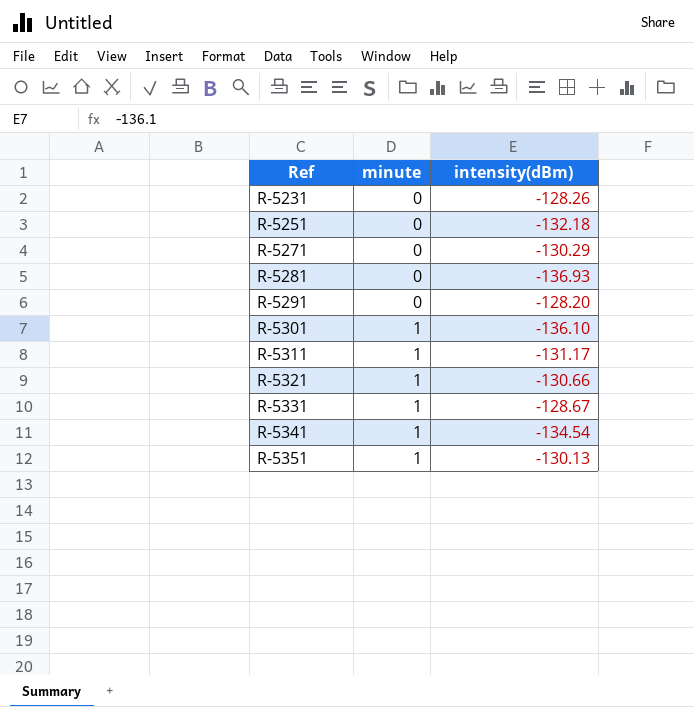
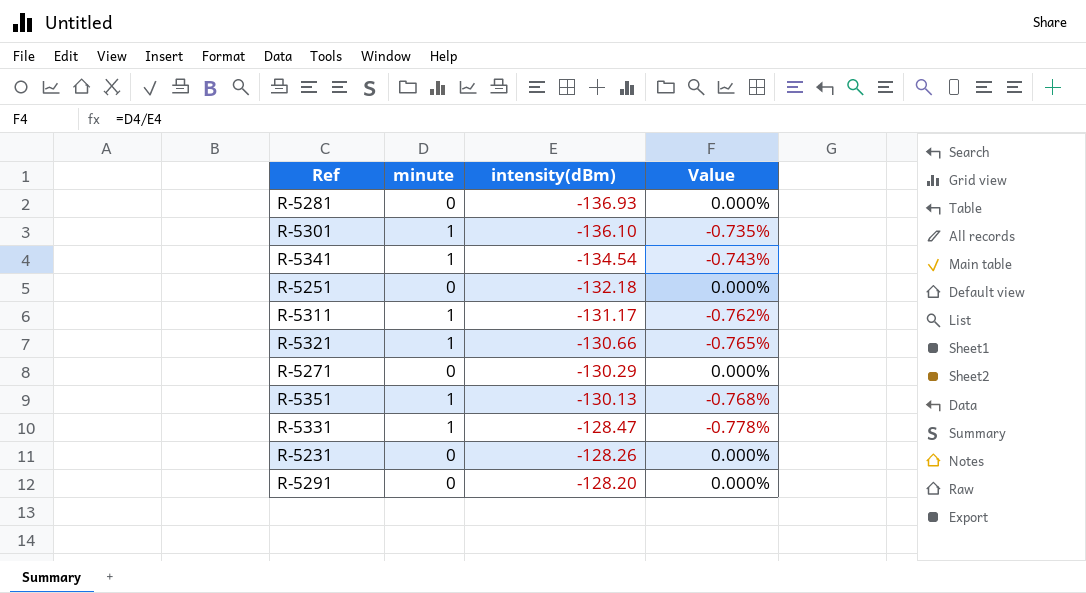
row order: Ref ascending -> intensity(dBm) ascending
column Value | formula: none -> [minute] / [intensity(dBm)]
R-5331 | intensity(dBm): -128.67 -> -128.47

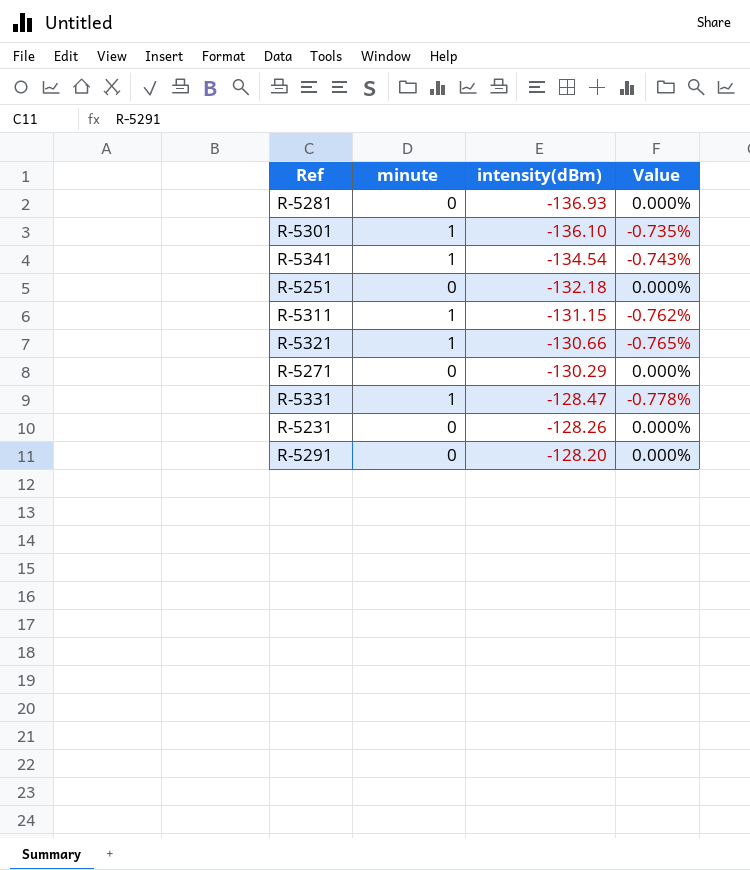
row R-5351: 1 | -130.13 | -0.768% -> none
R-5311 | intensity(dBm): -131.17 -> -131.15

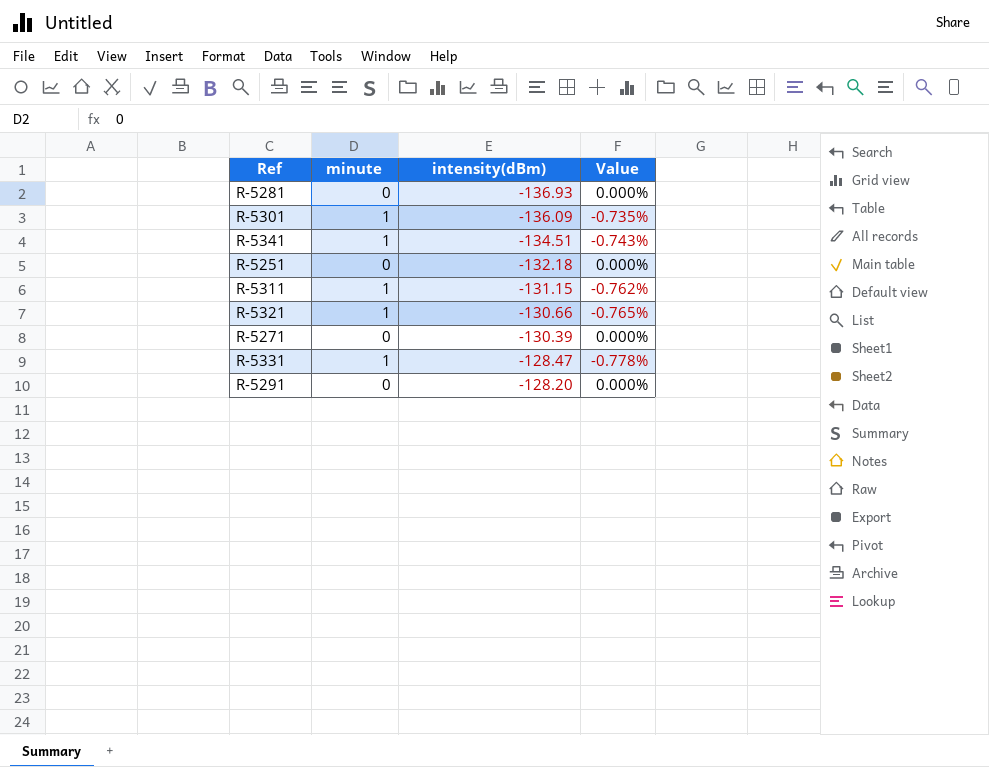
row R-5231: 0 | -128.26 | 0.000% -> none
R-5301 | intensity(dBm): -136.10 -> -136.09
R-5341 | intensity(dBm): -134.54 -> -134.51
R-5271 | intensity(dBm): -130.29 -> -130.39

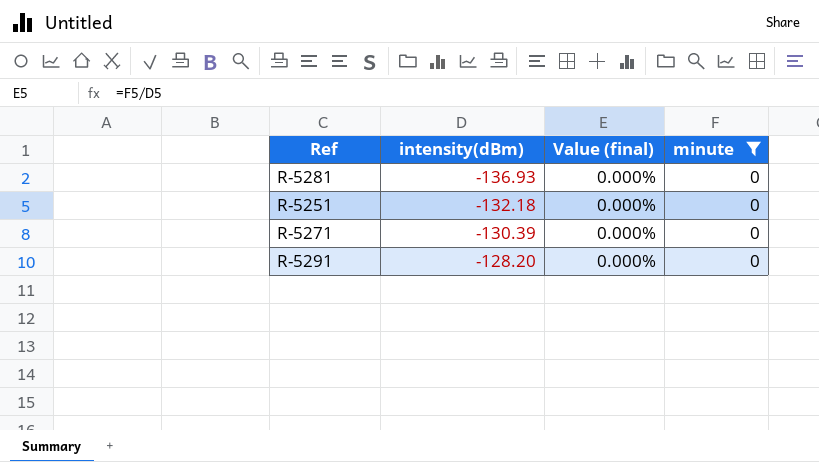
filter: none -> minute = 0
column name: Value -> Value (final)
column minute | position: 2 -> 4

